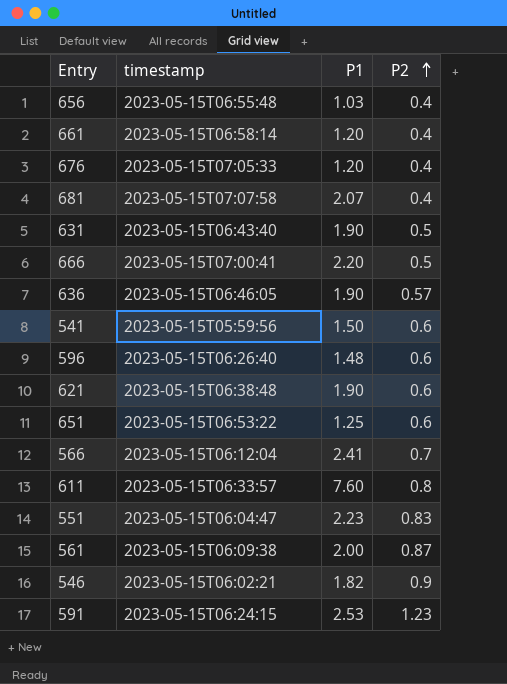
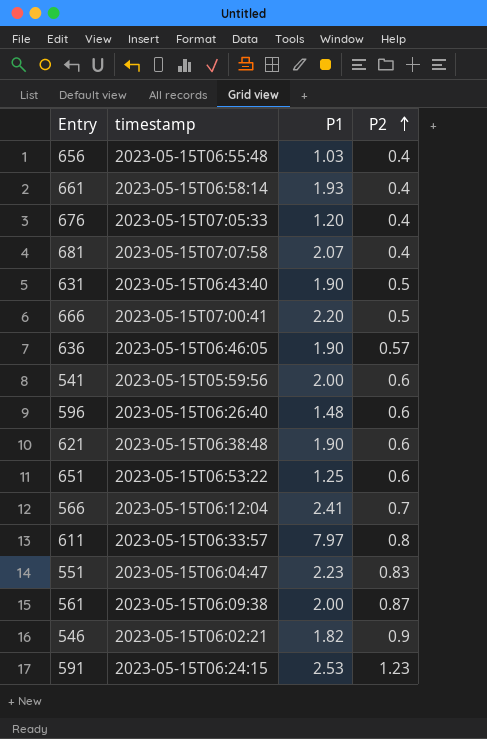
661 | P1: 1.20 -> 1.93
541 | P1: 1.50 -> 2.00
611 | P1: 7.60 -> 7.97

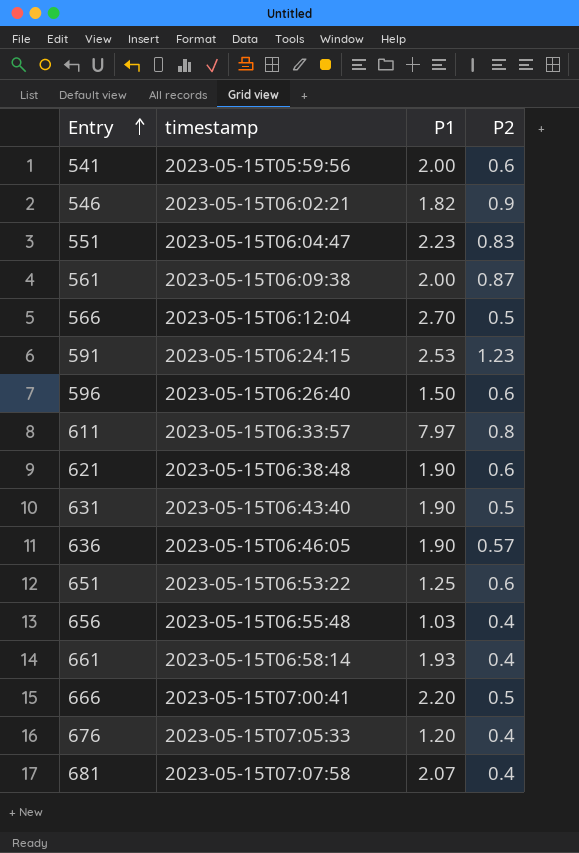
row order: P2 ascending -> Entry ascending
566 | P1: 2.41 -> 2.70
566 | P2: 0.7 -> 0.5
596 | P1: 1.48 -> 1.50

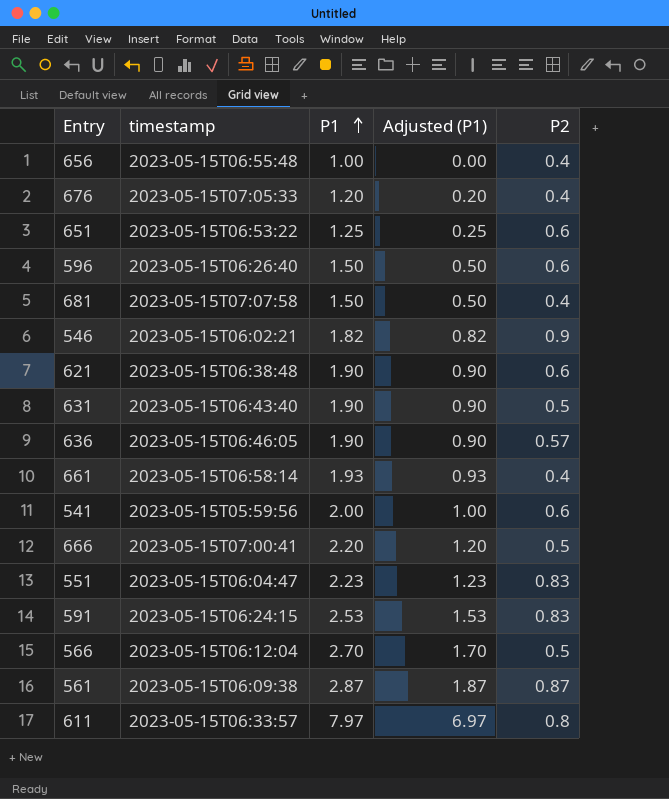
row order: Entry ascending -> P1 ascending
column Adjusted (P1) | formula: none -> [P1] - 1
656 | P1: 1.03 -> 1.00
681 | P1: 2.07 -> 1.50
591 | P2: 1.23 -> 0.83
561 | P1: 2.00 -> 2.87

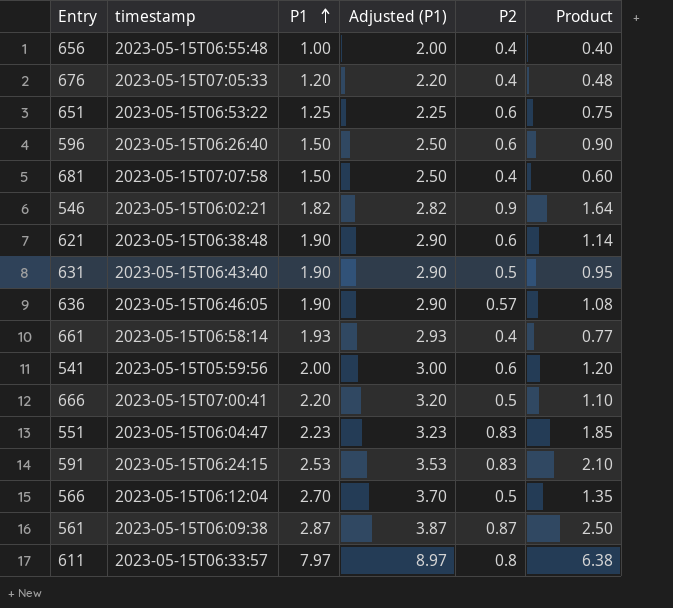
column Adjusted (P1) | formula: [P1] - 1 -> [P1] + 1
column Product | formula: none -> [P1] * [P2]

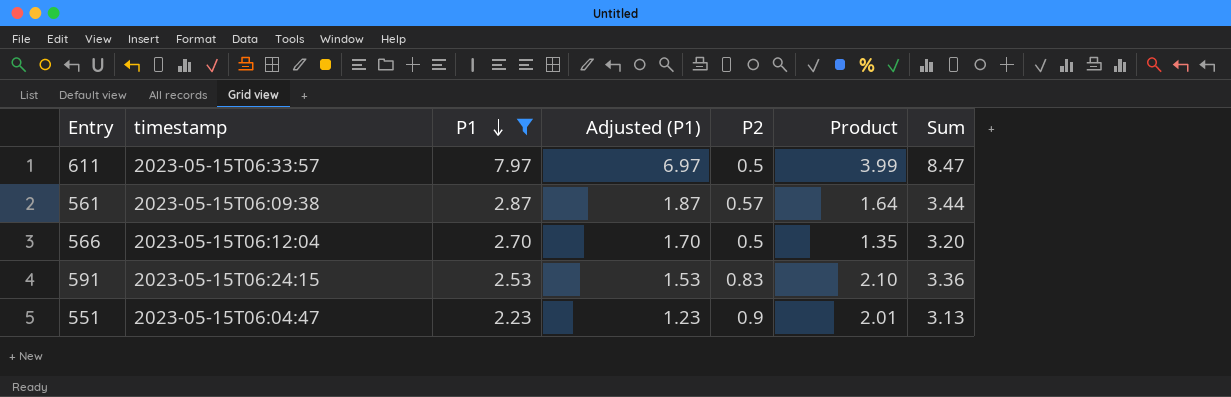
filter: none -> P1 >= 2.23
row order: P1 ascending -> P1 descending
column Adjusted (P1) | formula: [P1] + 1 -> [P1] - 1
column Sum | formula: none -> [P1] + [P2]
611 | P2: 0.8 -> 0.5
611 | Product: 6.38 -> 3.99
561 | P2: 0.87 -> 0.57
561 | Product: 2.50 -> 1.64
551 | P2: 0.83 -> 0.9
551 | Product: 1.85 -> 2.01

